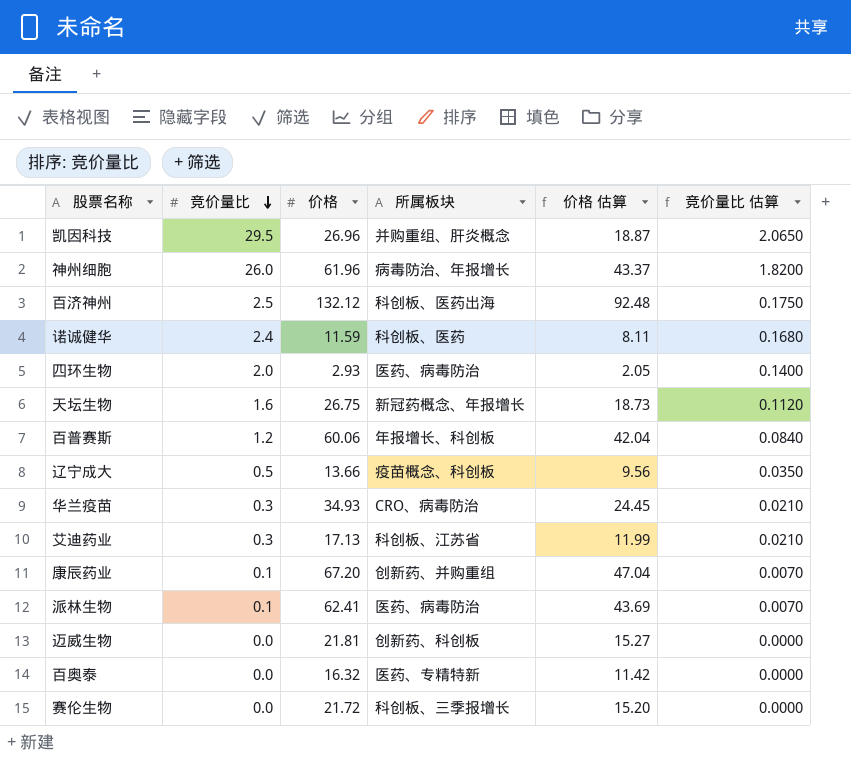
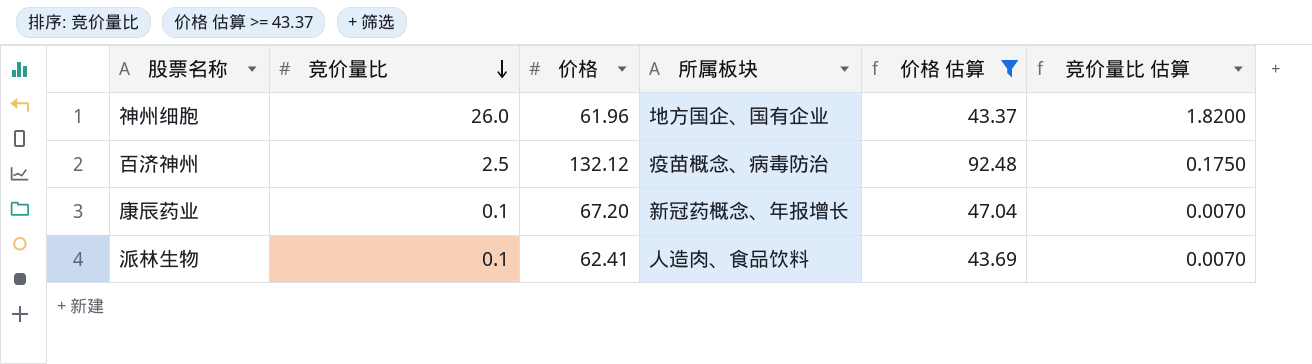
filter: none -> 价格 估算 >= 43.37
神州细胞 | 所属板块: 病毒防治、年报增长 -> 地方国企、国有企业
百济神州 | 所属板块: 科创板、医药出海 -> 疫苗概念、病毒防治
康辰药业 | 所属板块: 创新药、并购重组 -> 新冠药概念、年报增长
派林生物 | 所属板块: 医药、病毒防治 -> 人造肉、食品饮料

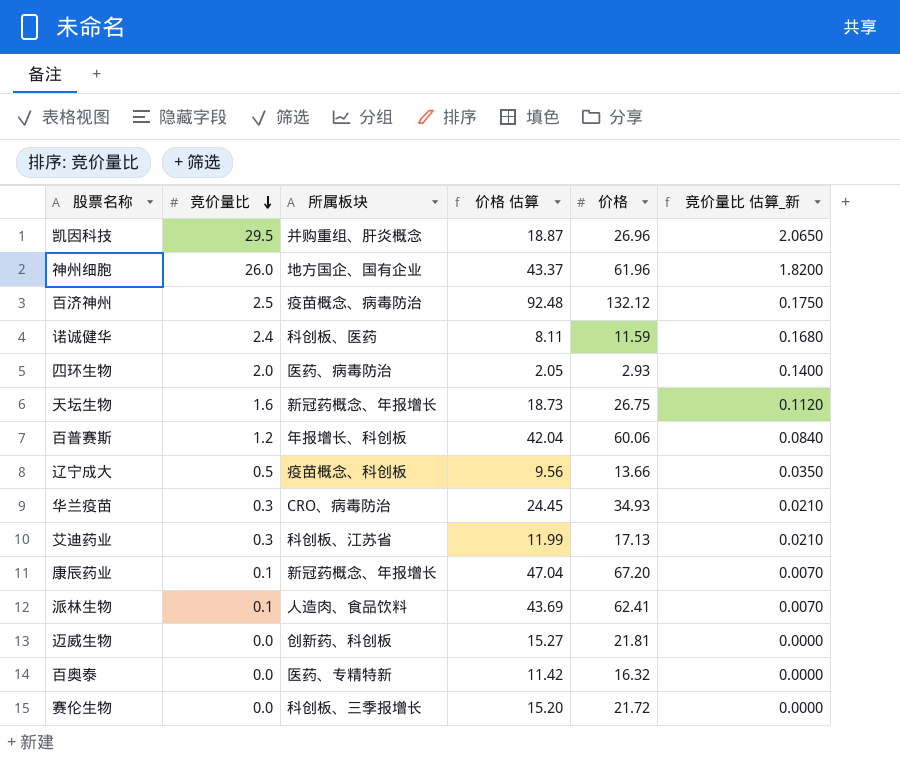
filter: 价格 估算 >= 43.37 -> none
column 价格 | position: 3 -> 5
column name: 竞价量比 估算 -> 竞价量比 估算_新

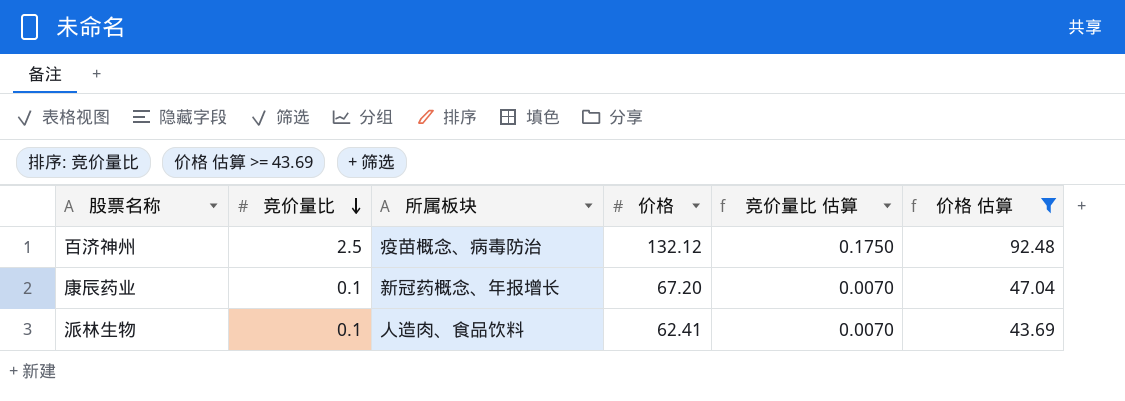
filter: none -> 价格 估算 >= 43.69
column name: 竞价量比 估算_新 -> 竞价量比 估算
column 价格 估算 | position: 4 -> 6

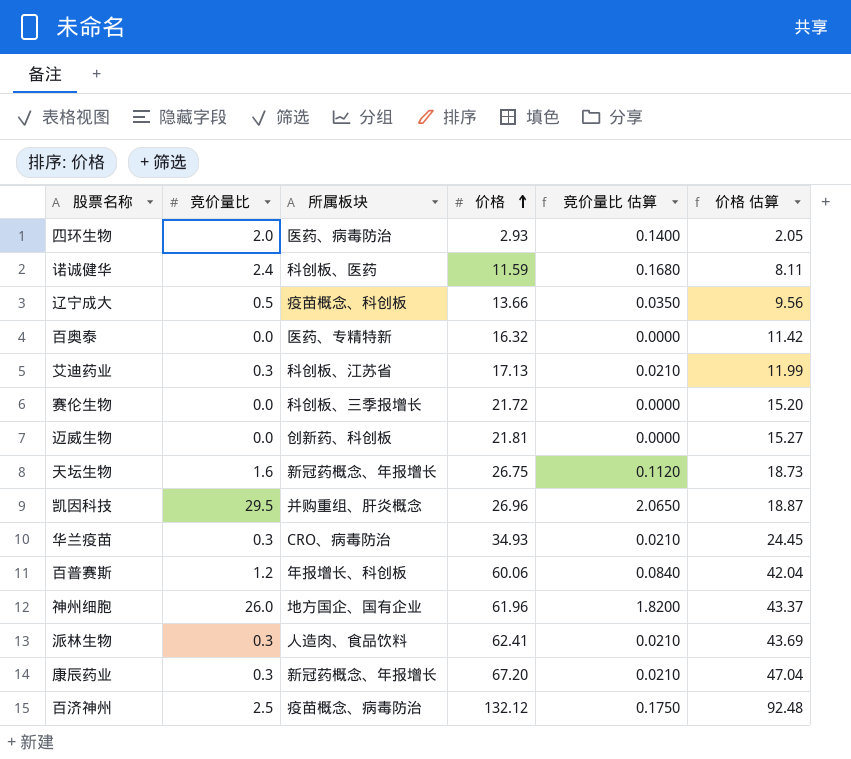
filter: 价格 估算 >= 43.69 -> none
row order: 竞价量比 descending -> 价格 ascending
派林生物 | 竞价量比: 0.1 -> 0.3
派林生物 | 竞价量比 估算: 0.0070 -> 0.0210
康辰药业 | 竞价量比: 0.1 -> 0.3
康辰药业 | 竞价量比 估算: 0.0070 -> 0.0210

